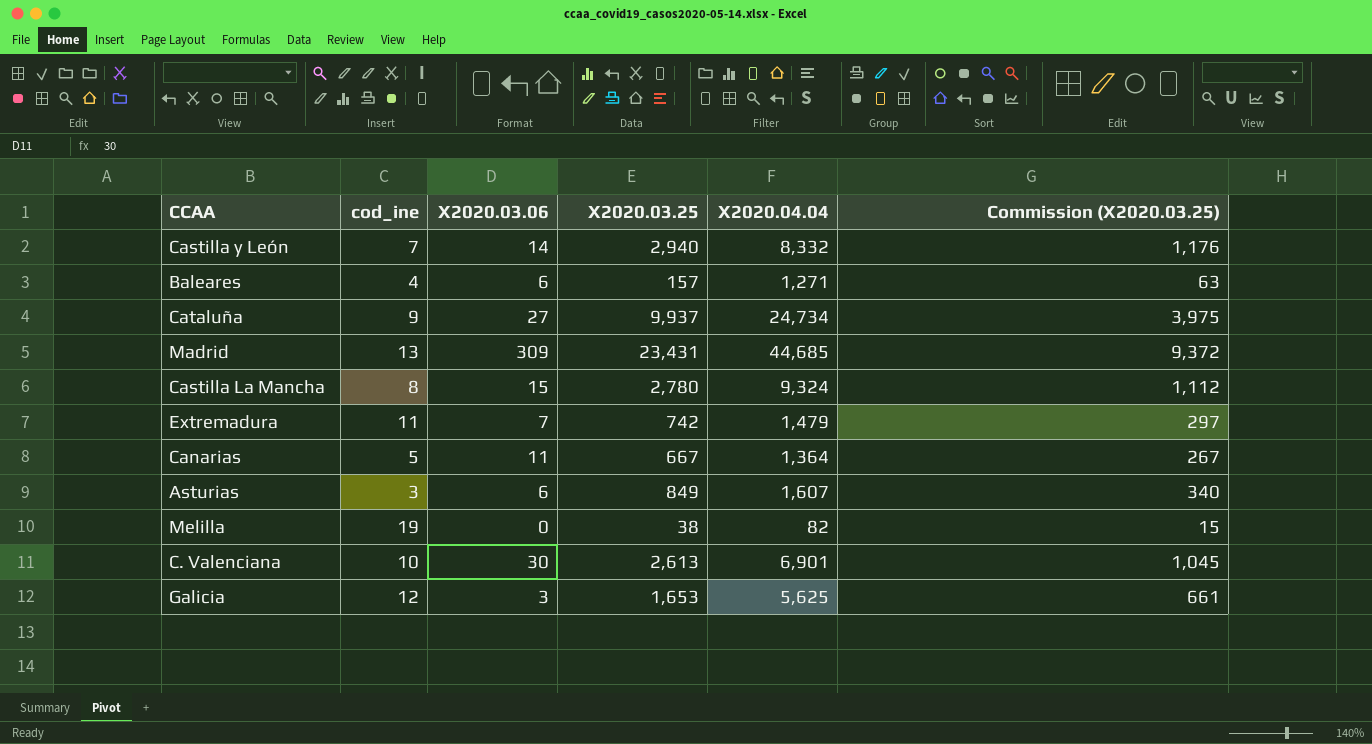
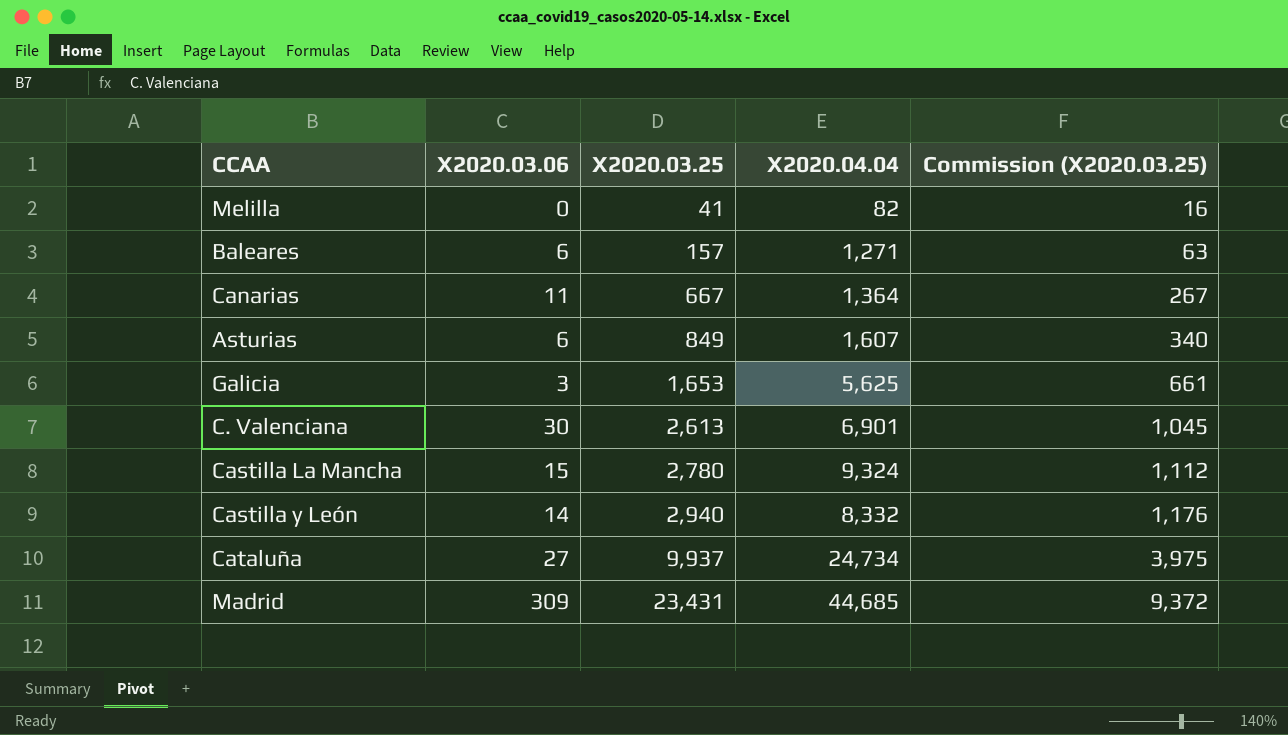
row order: none -> X2020.03.25 ascending
column cod_ine | position: 2 -> none
row Extremadura: 11 | 7 | 742 | 1,479 | 297 -> none
Melilla | X2020.03.25: 38 -> 41
Melilla | Commission (X2020.03.25): 15 -> 16

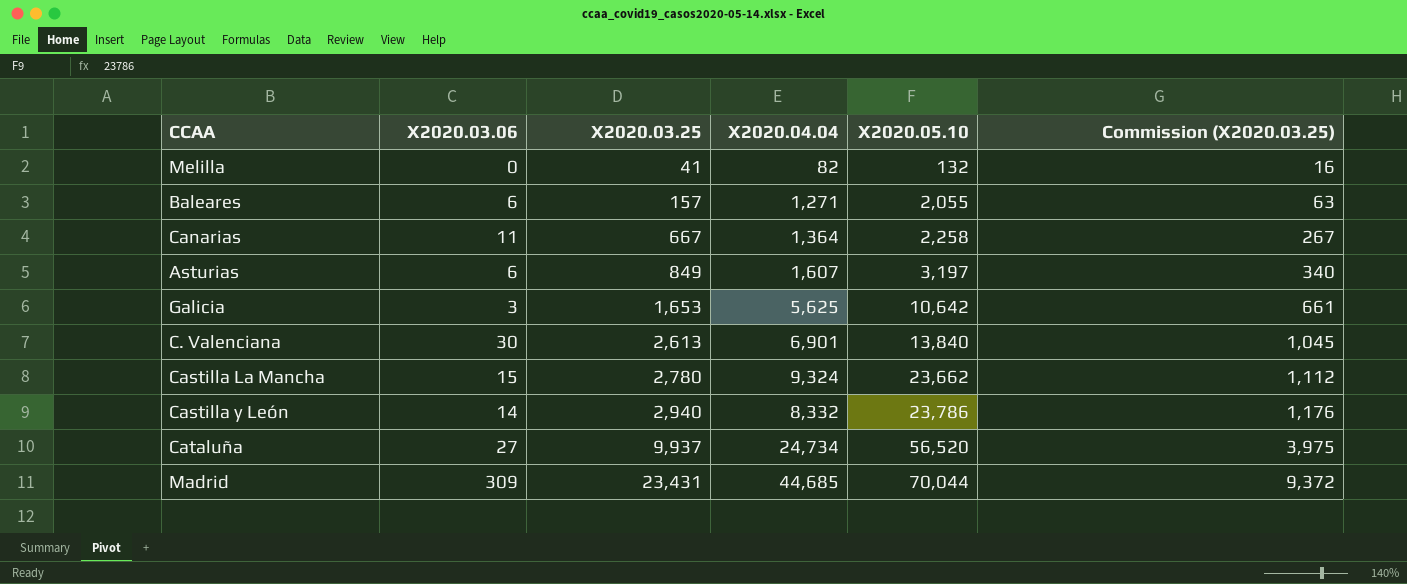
column X2020.05.10 | position: none -> 5

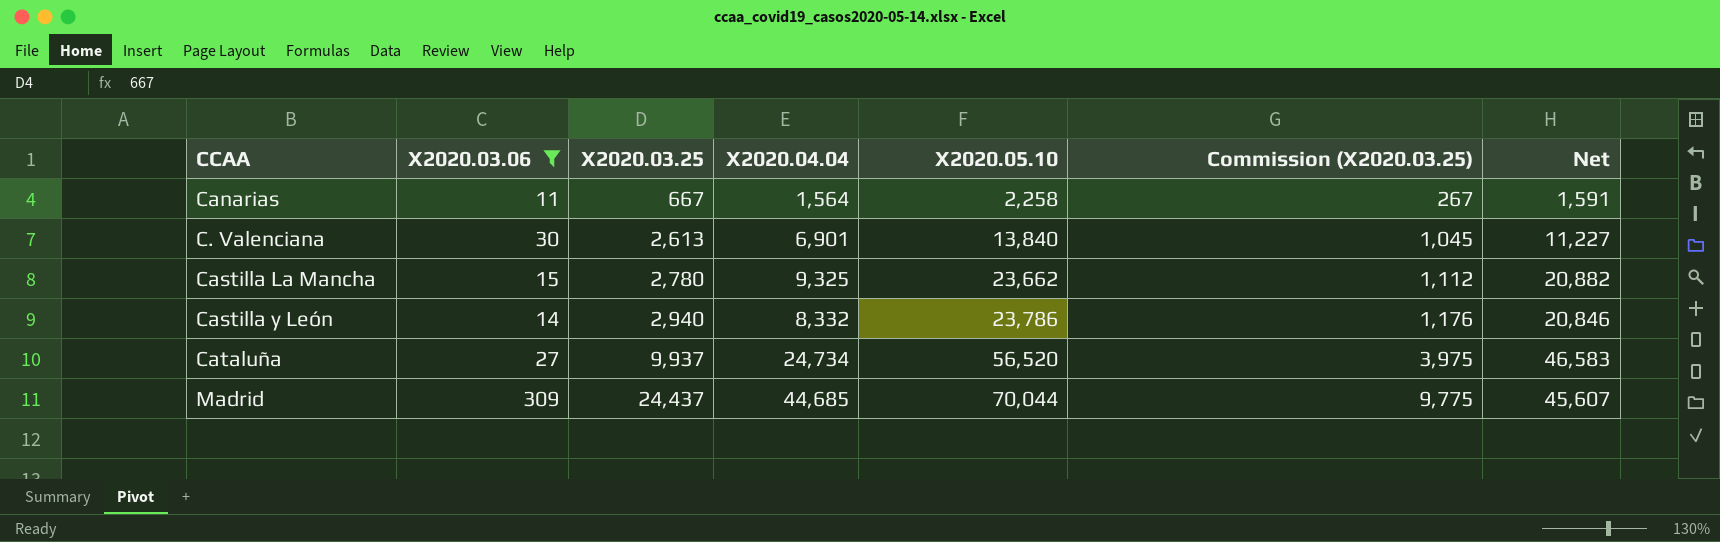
filter: none -> X2020.03.06 >= 11
column Net | formula: none -> [X2020.05.10] - [X2020.03.25]
Canarias | X2020.04.04: 1,364 -> 1,564
Castilla La Mancha | X2020.04.04: 9,324 -> 9,325
Madrid | X2020.03.25: 23,431 -> 24,437
Madrid | Commission (X2020.03.25): 9,372 -> 9,775

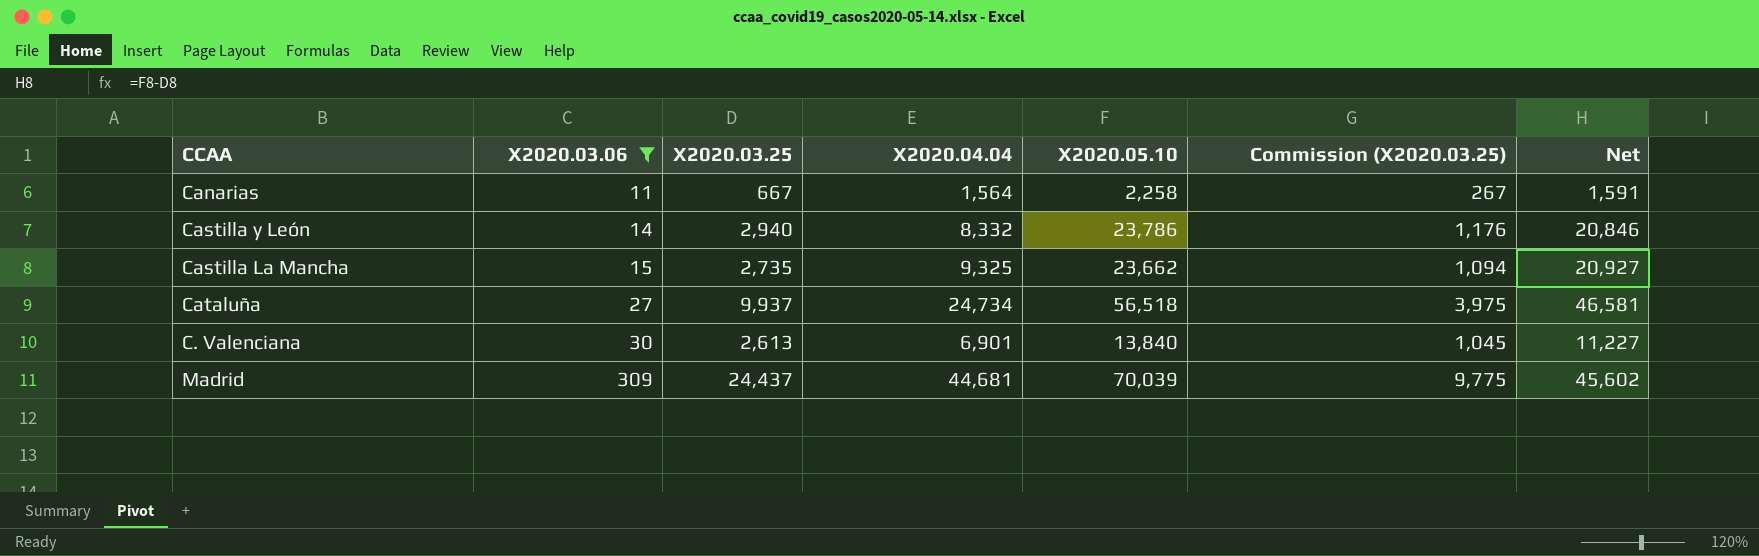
row order: X2020.03.25 ascending -> X2020.03.06 ascending
Castilla La Mancha | X2020.03.25: 2,780 -> 2,735
Castilla La Mancha | Commission (X2020.03.25): 1,112 -> 1,094
Castilla La Mancha | Net: 20,882 -> 20,927
Cataluña | X2020.05.10: 56,520 -> 56,518
Cataluña | Net: 46,583 -> 46,581
Madrid | X2020.04.04: 44,685 -> 44,681
Madrid | X2020.05.10: 70,044 -> 70,039
Madrid | Net: 45,607 -> 45,602

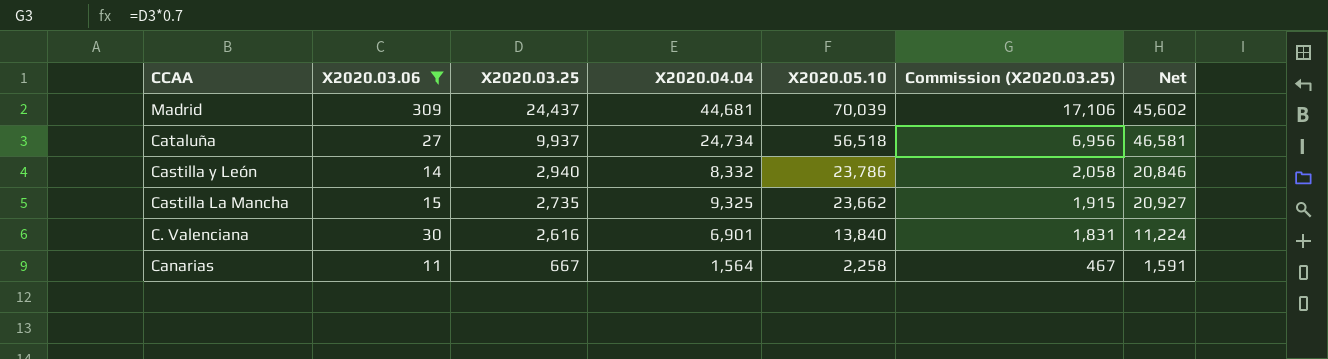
row order: X2020.03.06 ascending -> X2020.03.25 descending
column Commission (X2020.03.25) | formula: [X2020.03.25] * 0.4 -> [X2020.03.25] * 0.7
C. Valenciana | X2020.03.25: 2,613 -> 2,616
C. Valenciana | Net: 11,227 -> 11,224

